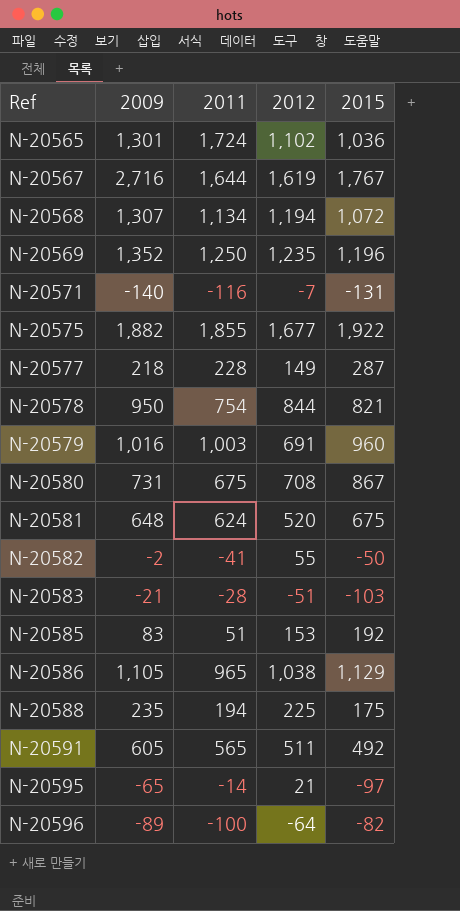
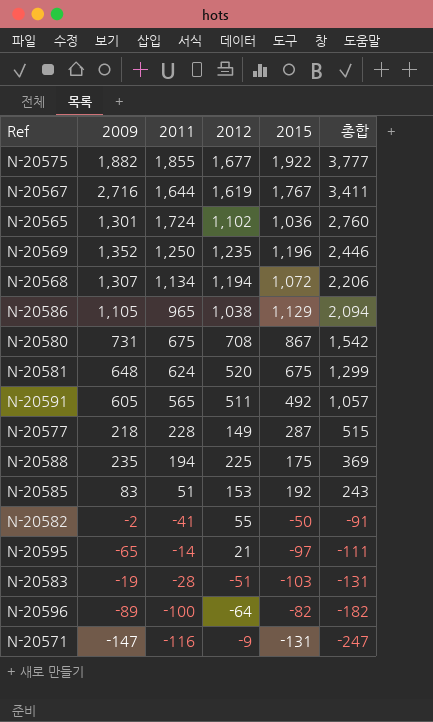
row order: Ref ascending -> 총합 descending
column 총합 | formula: none -> [2011] + [2015]
row N-20578: 950 | 754 | 844 | 821 -> none
row N-20579: 1,016 | 1,003 | 691 | 960 -> none
N-20583 | 2009: -21 -> -19
N-20571 | 2009: -140 -> -147
N-20571 | 2012: -7 -> -9

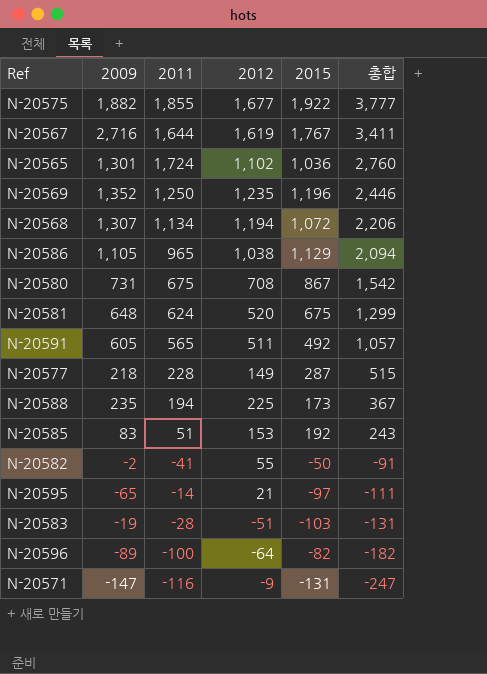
N-20588 | 2015: 175 -> 173
N-20588 | 총합: 369 -> 367

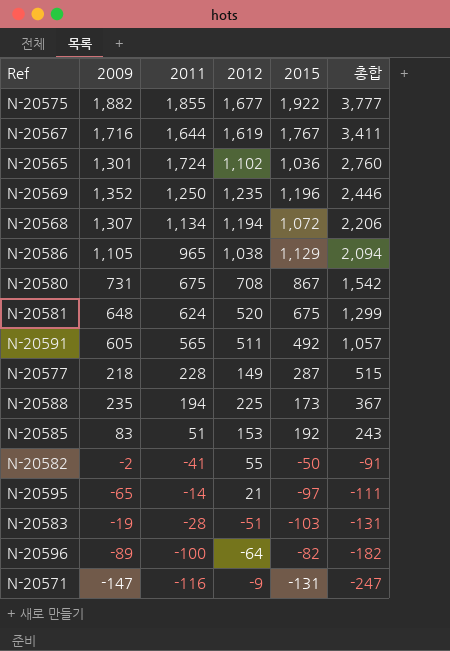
N-20567 | 2009: 2,716 -> 1,716

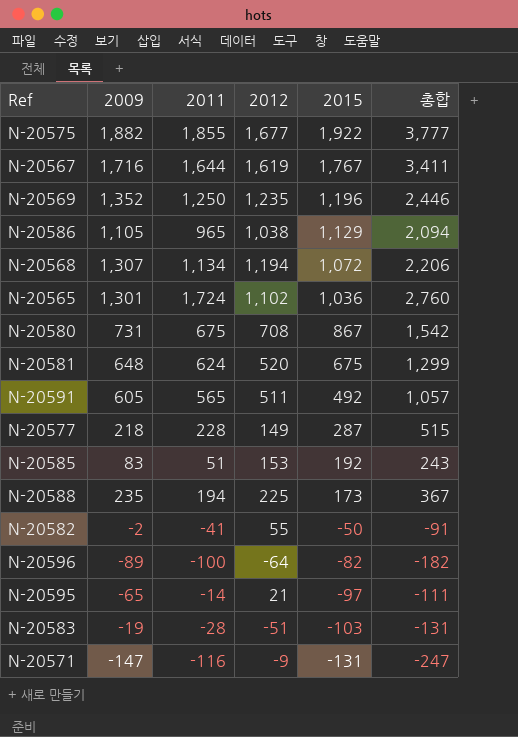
row order: 총합 descending -> 2015 descending

